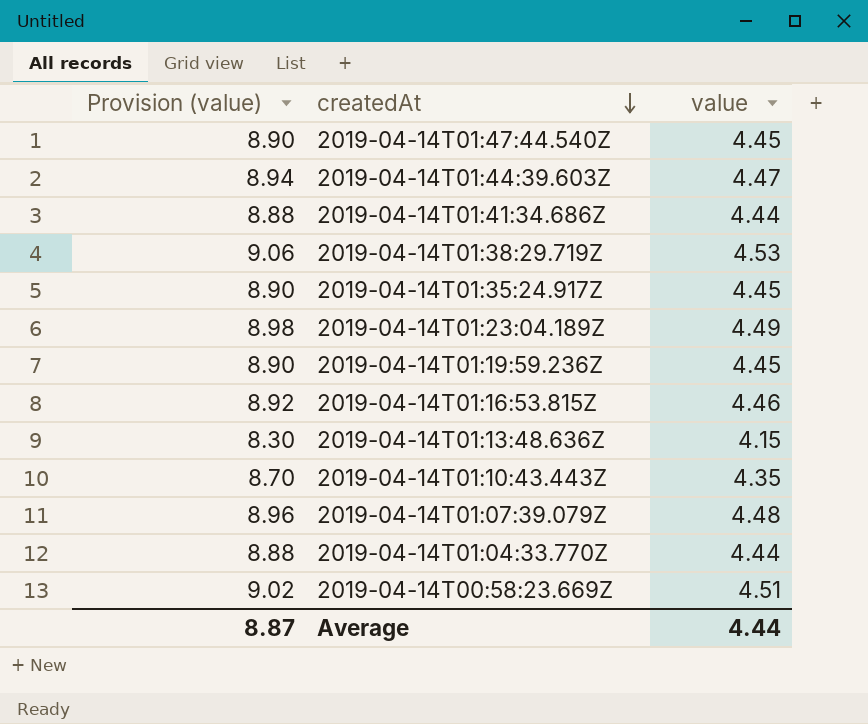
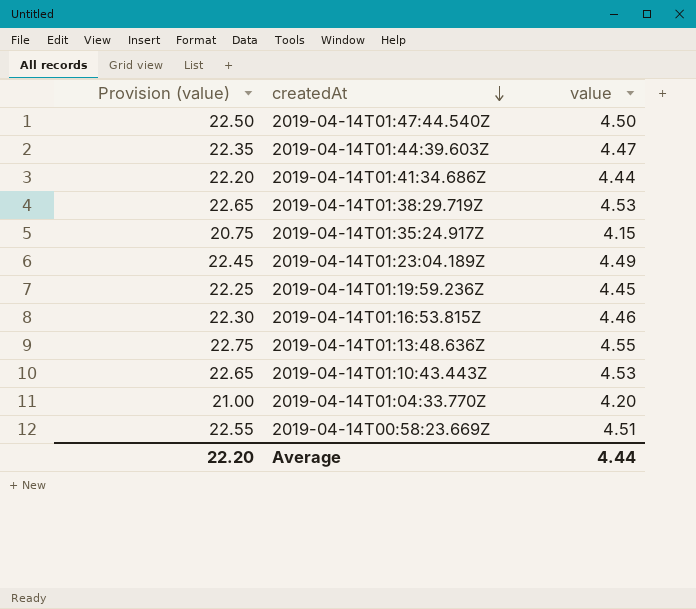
column Provision (value) | formula: [value] * 2 -> [value] * 5
row 2019-04-14T01:07:39.079Z: 8.96 | 4.48 -> none
2019-04-14T01:47:44.540Z | value: 4.45 -> 4.50
2019-04-14T01:35:24.917Z | value: 4.45 -> 4.15
2019-04-14T01:13:48.636Z | value: 4.15 -> 4.55
2019-04-14T01:10:43.443Z | value: 4.35 -> 4.53
2019-04-14T01:04:33.770Z | value: 4.44 -> 4.20
Average | Provision (value): 8.87 -> 22.20

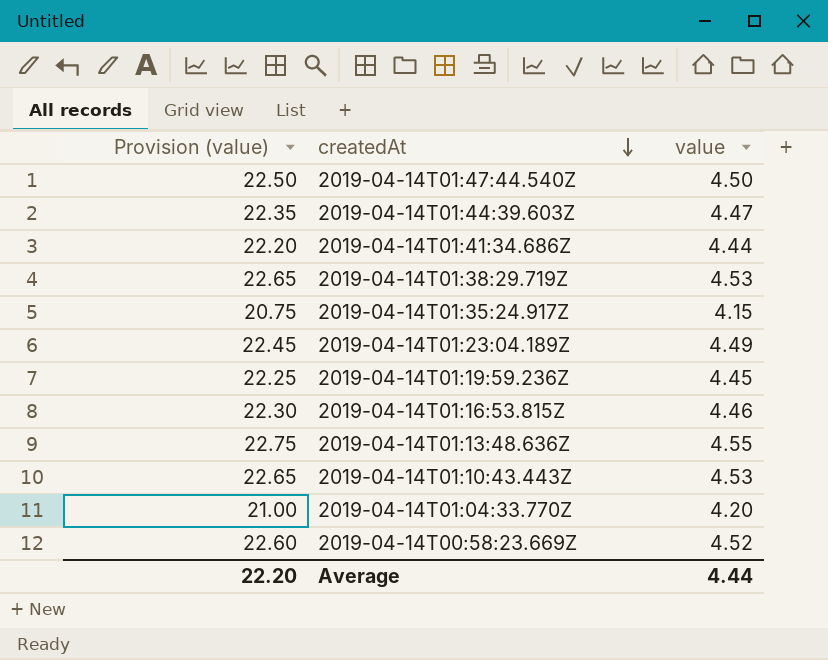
2019-04-14T00:58:23.669Z | Provision (value): 22.55 -> 22.60
2019-04-14T00:58:23.669Z | value: 4.51 -> 4.52

